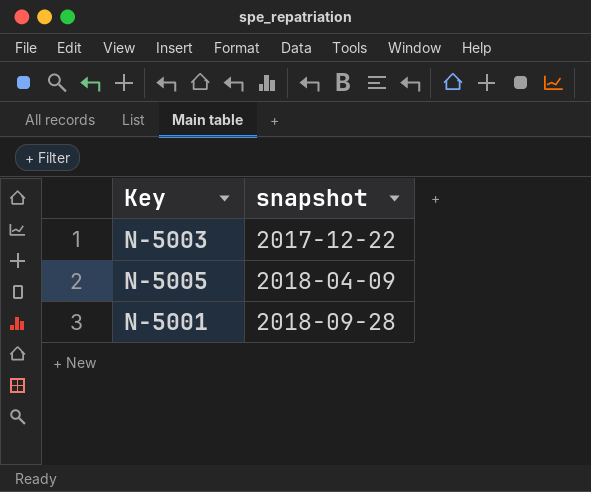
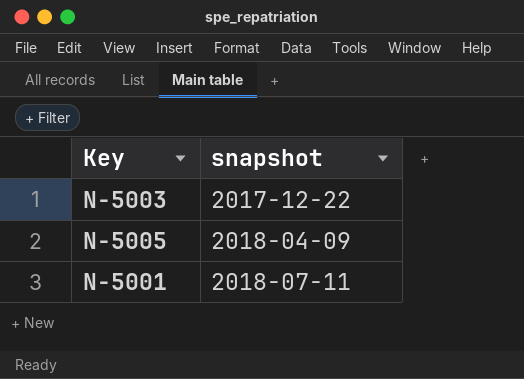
N-5001 | snapshot: 2018-09-28 -> 2018-07-11

